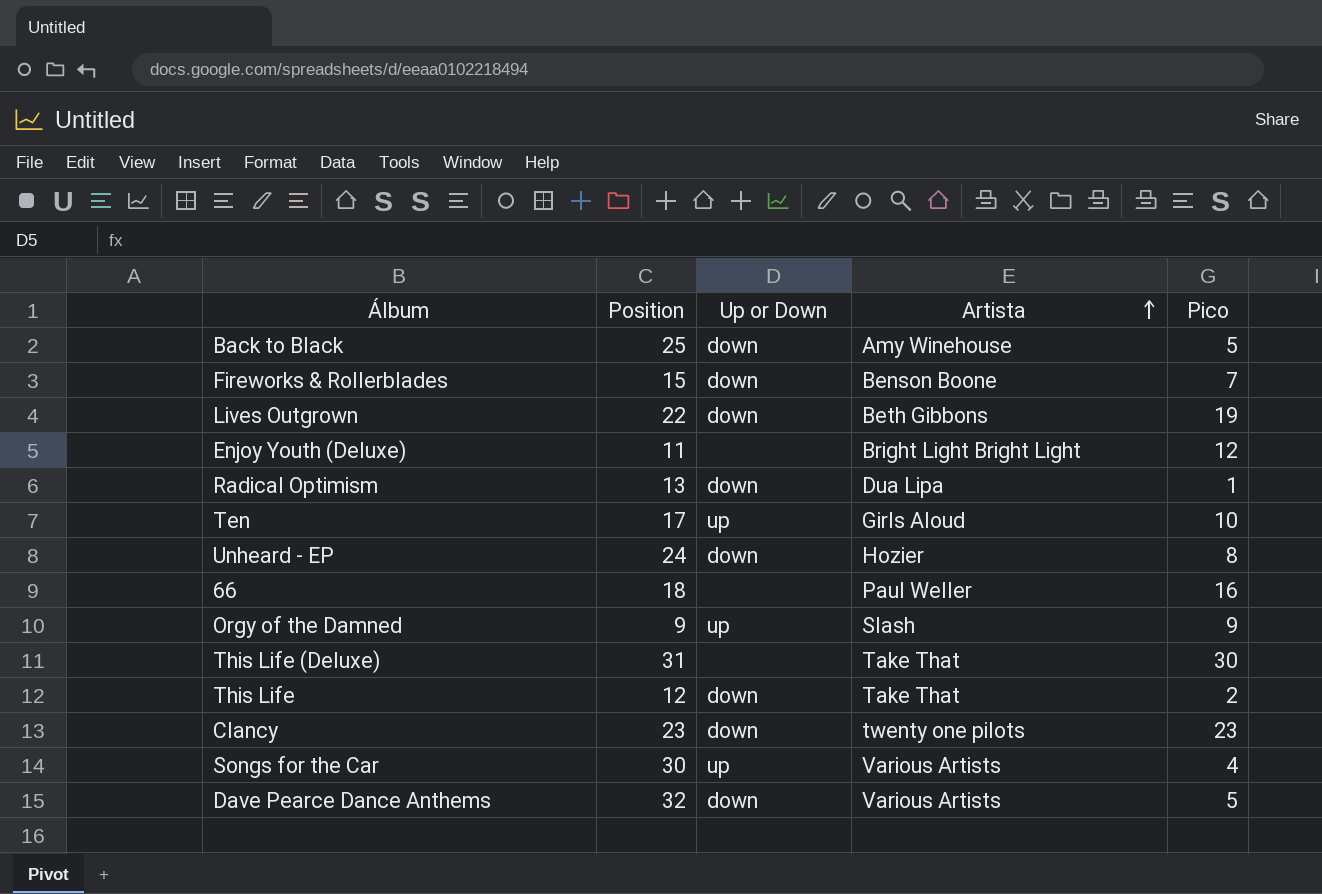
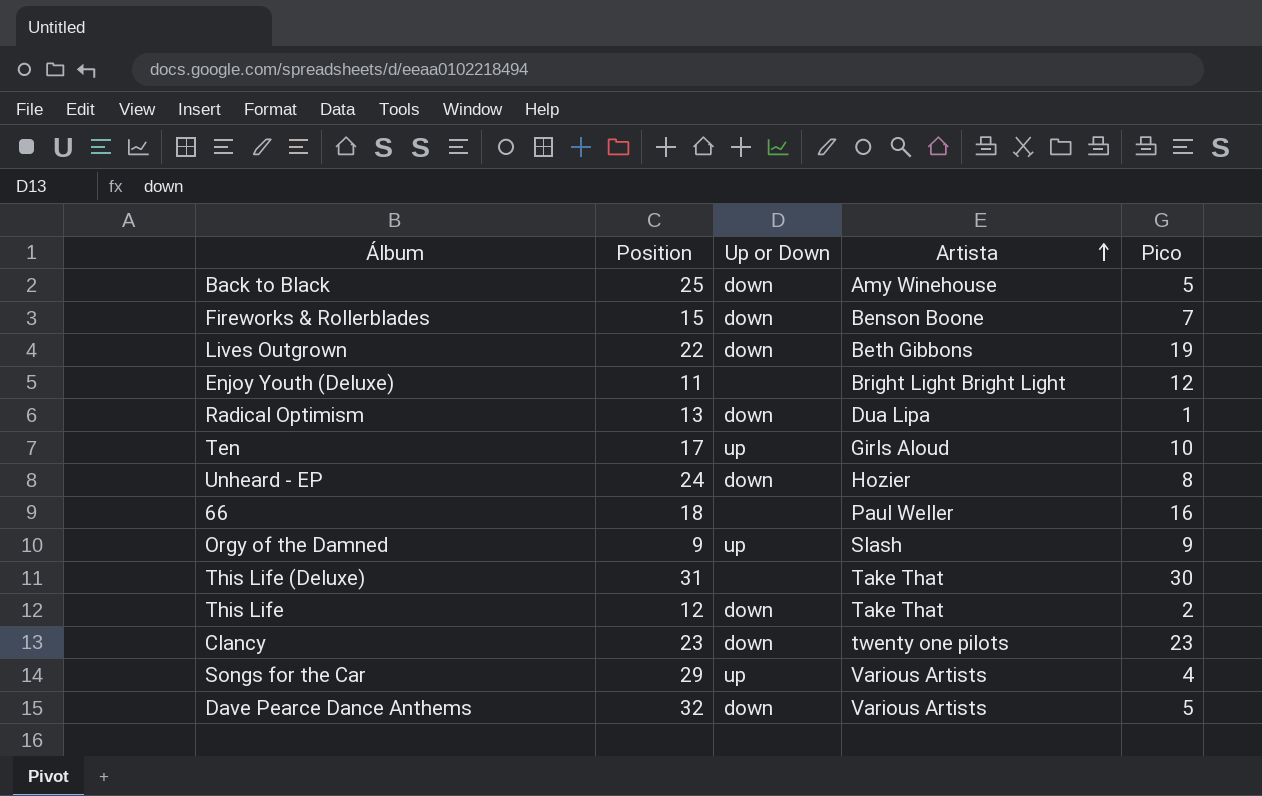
Songs for the Car | Position: 30 -> 29

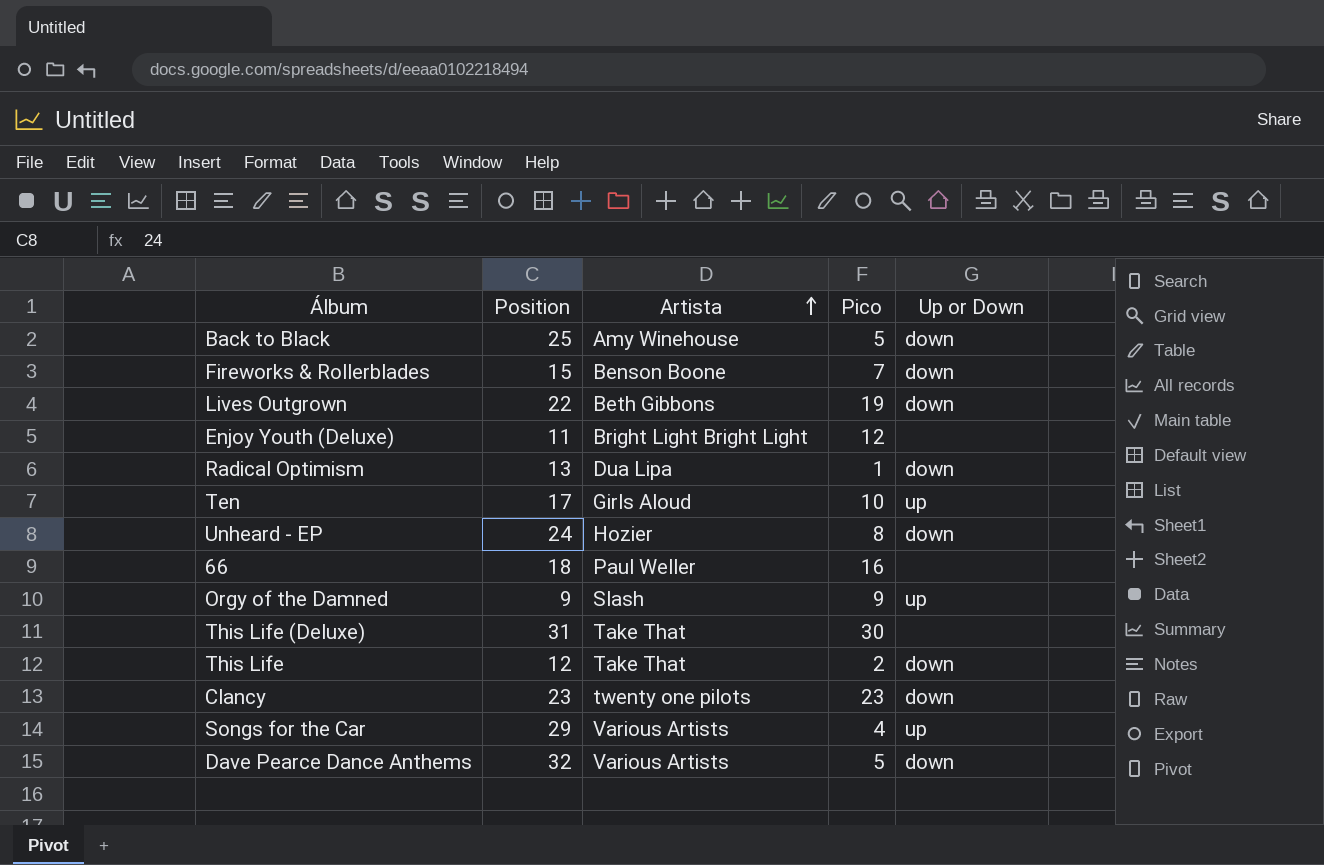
column Up or Down | position: 3 -> 5

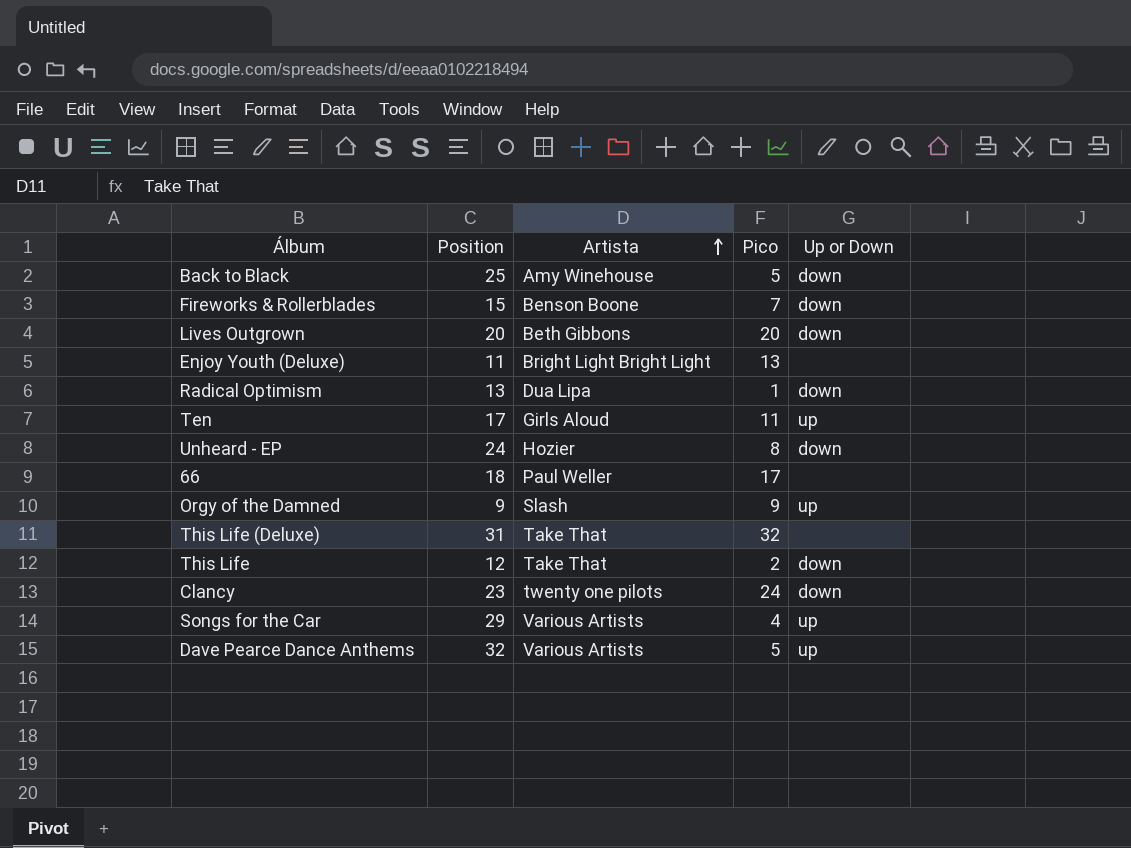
Lives Outgrown | Position: 22 -> 20
Lives Outgrown | Pico: 19 -> 20
Enjoy Youth (Deluxe) | Pico: 12 -> 13
Ten | Pico: 10 -> 11
66 | Pico: 16 -> 17
This Life (Deluxe) | Pico: 30 -> 32
Clancy | Pico: 23 -> 24
Dave Pearce Dance Anthems | Up or Down: down -> up

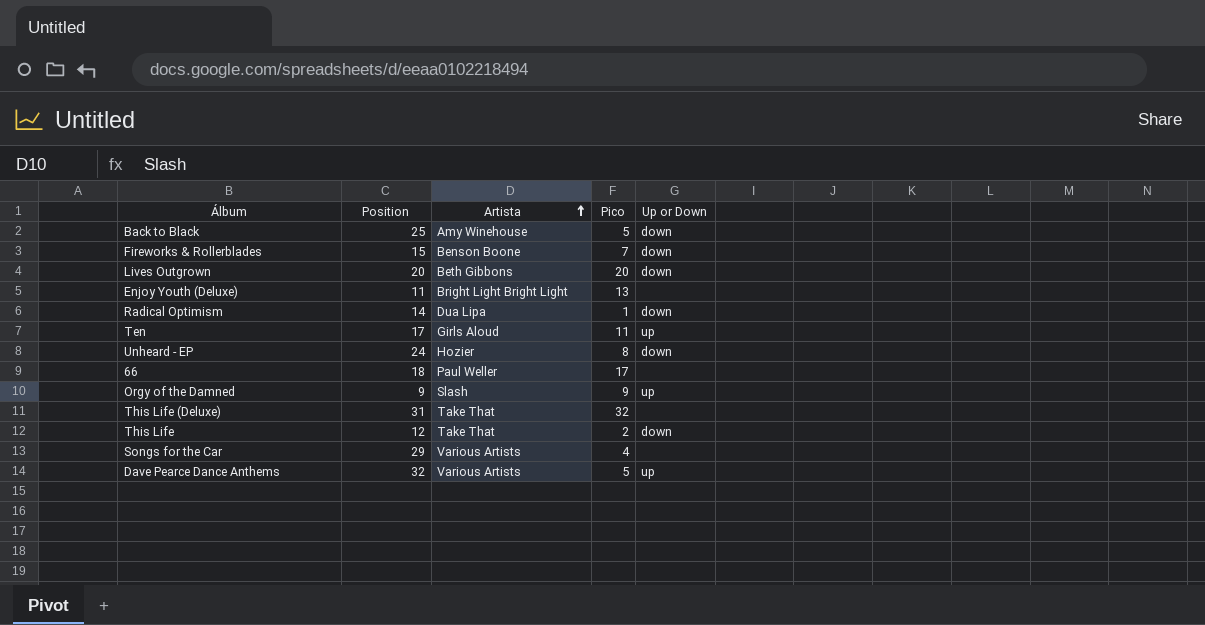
row Clancy: 23 | twenty one pilots | 24 | down -> none
Radical Optimism | Position: 13 -> 14
Songs for the Car | Up or Down: up -> none

